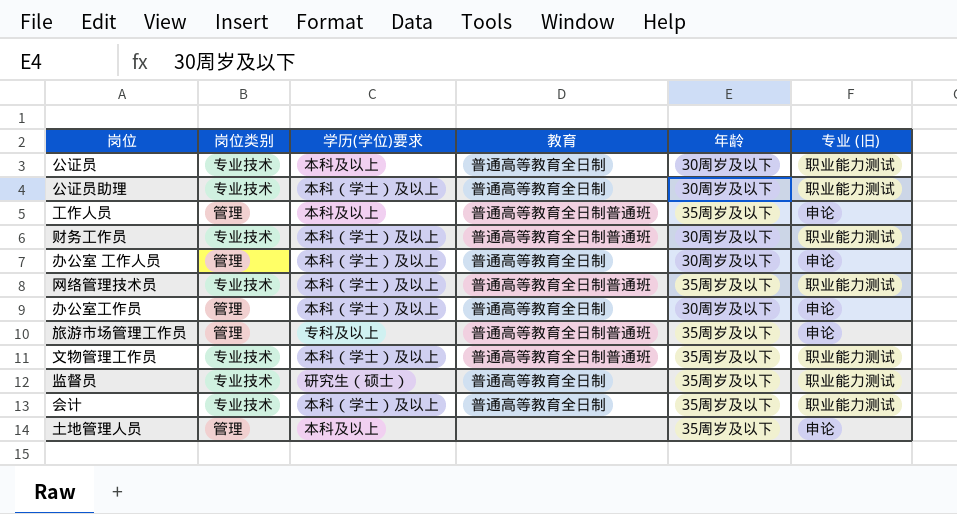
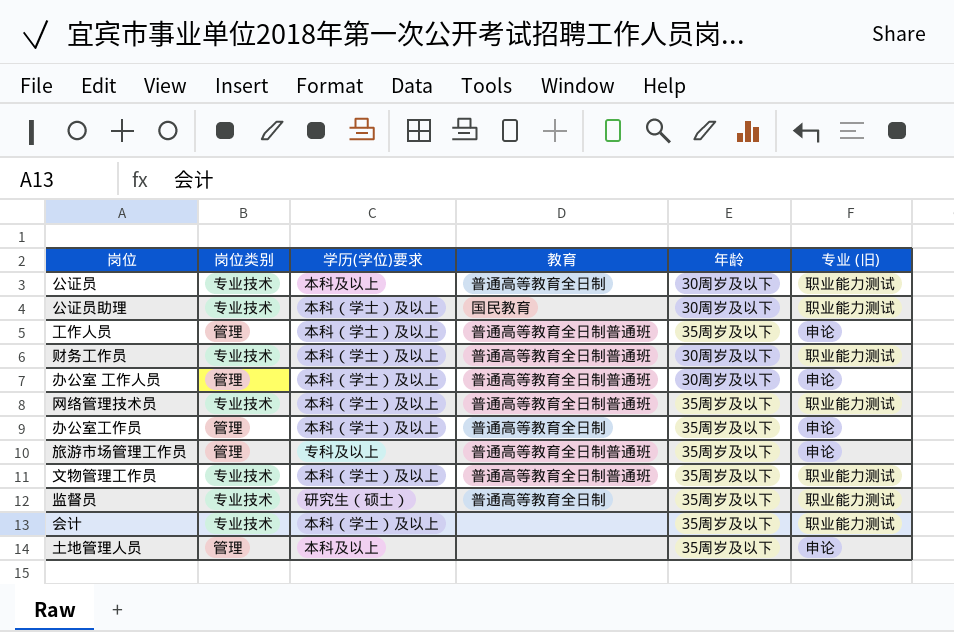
公证员助理 | 教育: 普通高等教育全日制 -> 国民教育
工作人员 | 学历(学位)要求: 本科及以上 -> 本科（学士）及以上
办公室 工作人员 | 教育: 普通高等教育全日制 -> 普通高等教育全日制普通班
办公室工作员 | 年龄: 30周岁及以下 -> 35周岁及以下
会计 | 教育: 普通高等教育全日制 -> none

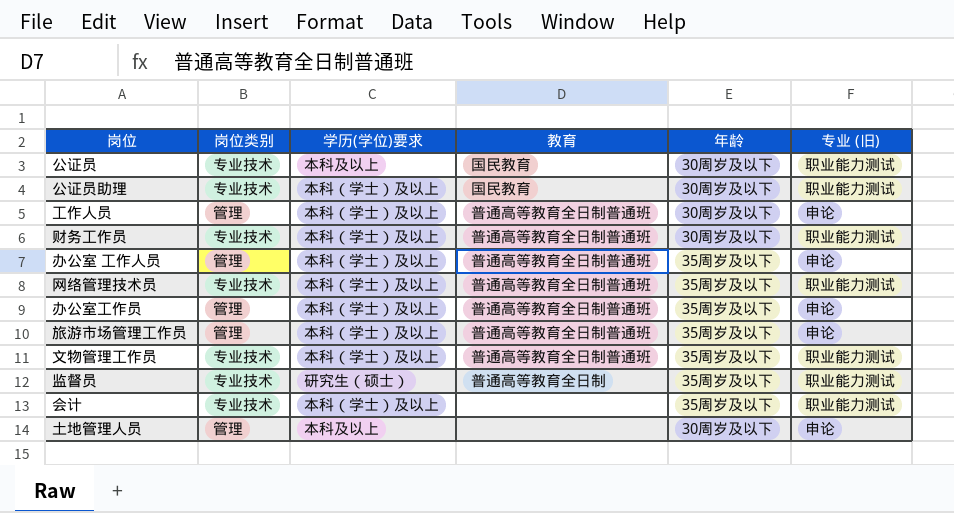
公证员 | 教育: 普通高等教育全日制 -> 国民教育
工作人员 | 年龄: 35周岁及以下 -> 30周岁及以下
办公室 工作人员 | 年龄: 30周岁及以下 -> 35周岁及以下
办公室工作员 | 教育: 普通高等教育全日制 -> 普通高等教育全日制普通班
旅游市场管理工作员 | 学历(学位)要求: 专科及以上 -> 本科（学士）及以上
土地管理人员 | 年龄: 35周岁及以下 -> 30周岁及以下

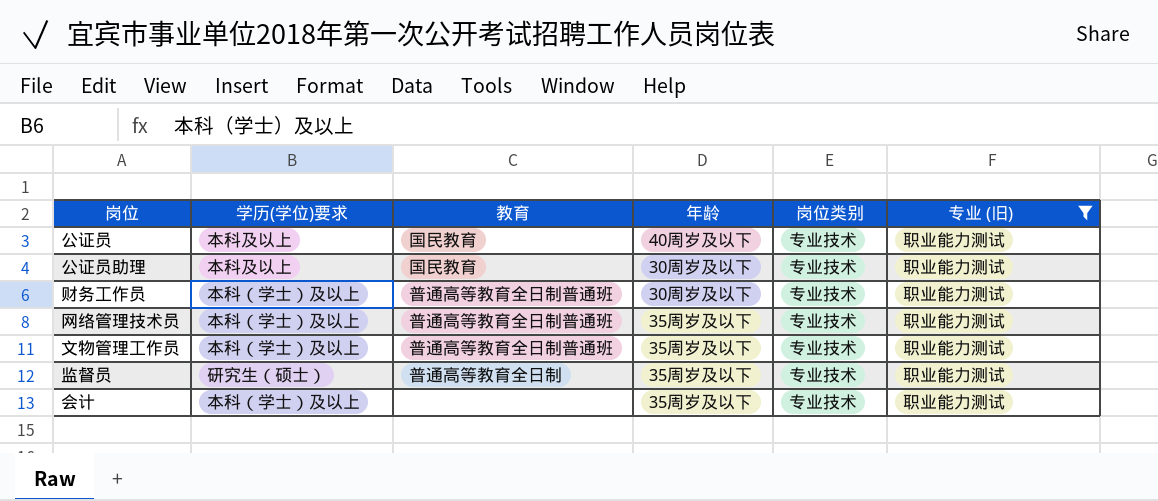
filter: none -> 专业 (旧) = 职业能力测试
column 岗位类别 | position: 2 -> 5
公证员 | 年龄: 30周岁及以下 -> 40周岁及以下
公证员助理 | 学历(学位)要求: 本科（学士）及以上 -> 本科及以上

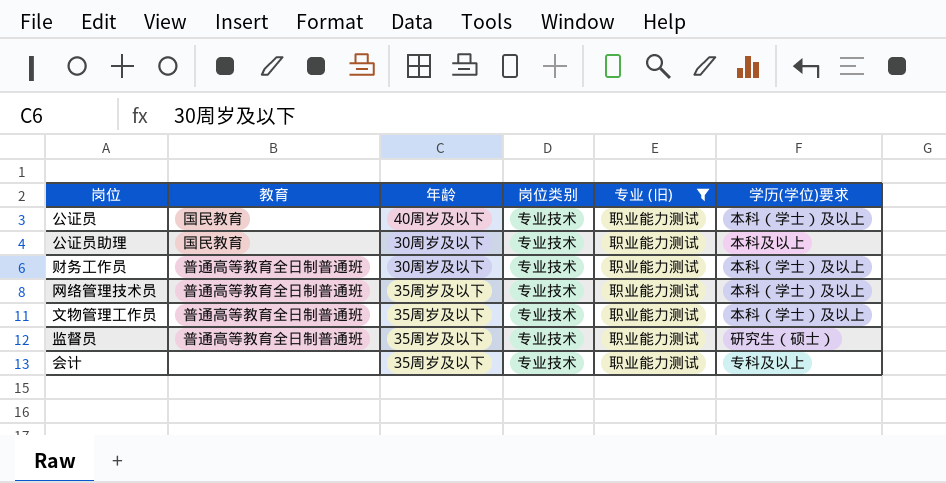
column 学历(学位)要求 | position: 2 -> 6
公证员 | 学历(学位)要求: 本科及以上 -> 本科（学士）及以上
监督员 | 教育: 普通高等教育全日制 -> 普通高等教育全日制普通班
会计 | 学历(学位)要求: 本科（学士）及以上 -> 专科及以上

